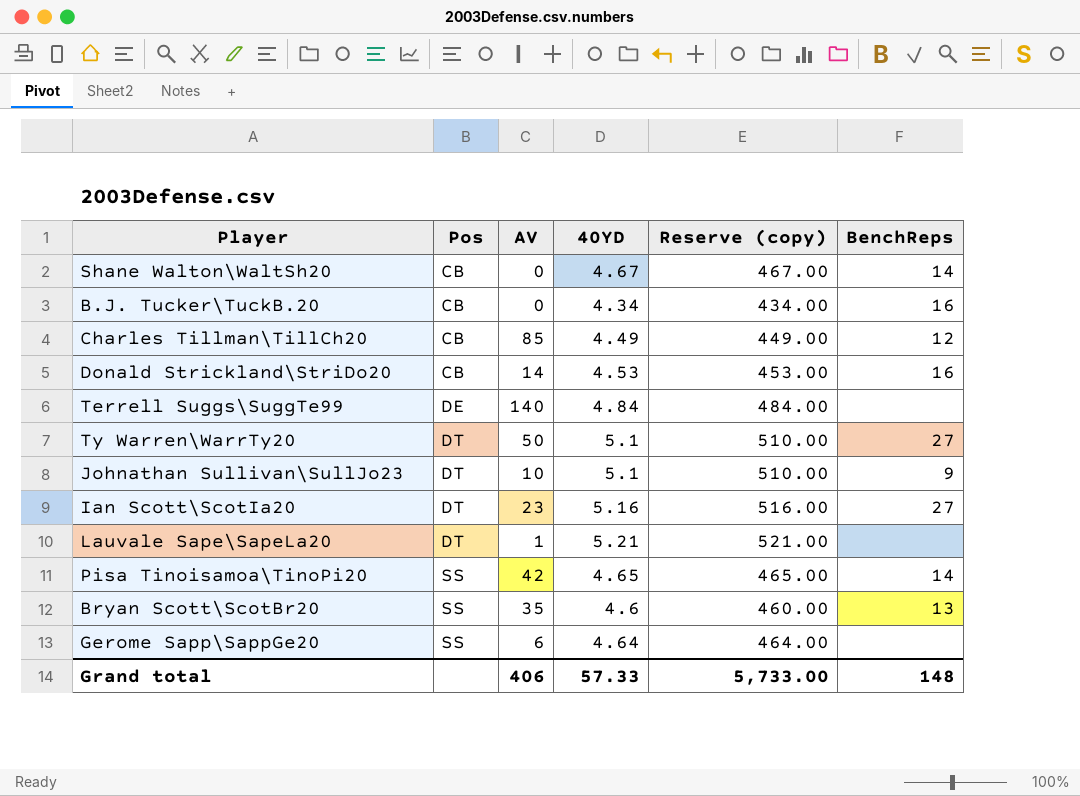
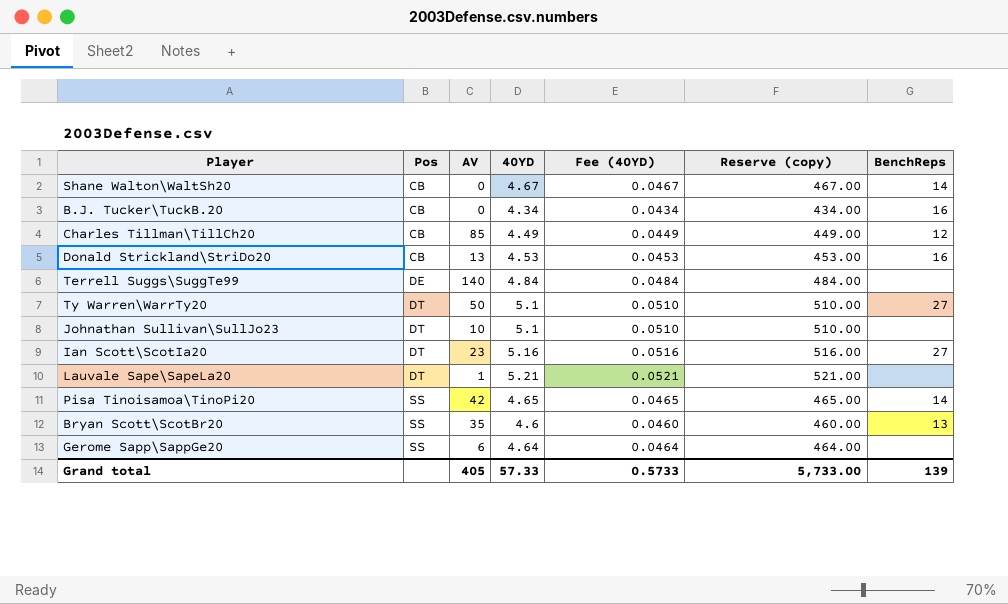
column Fee (40YD) | formula: none -> [40YD] * 0.01
Donald Strickland\StriDo20 | AV: 14 -> 13
Johnathan Sullivan\SullJo23 | BenchReps: 9 -> none
Grand total | AV: 406 -> 405
Grand total | BenchReps: 148 -> 139

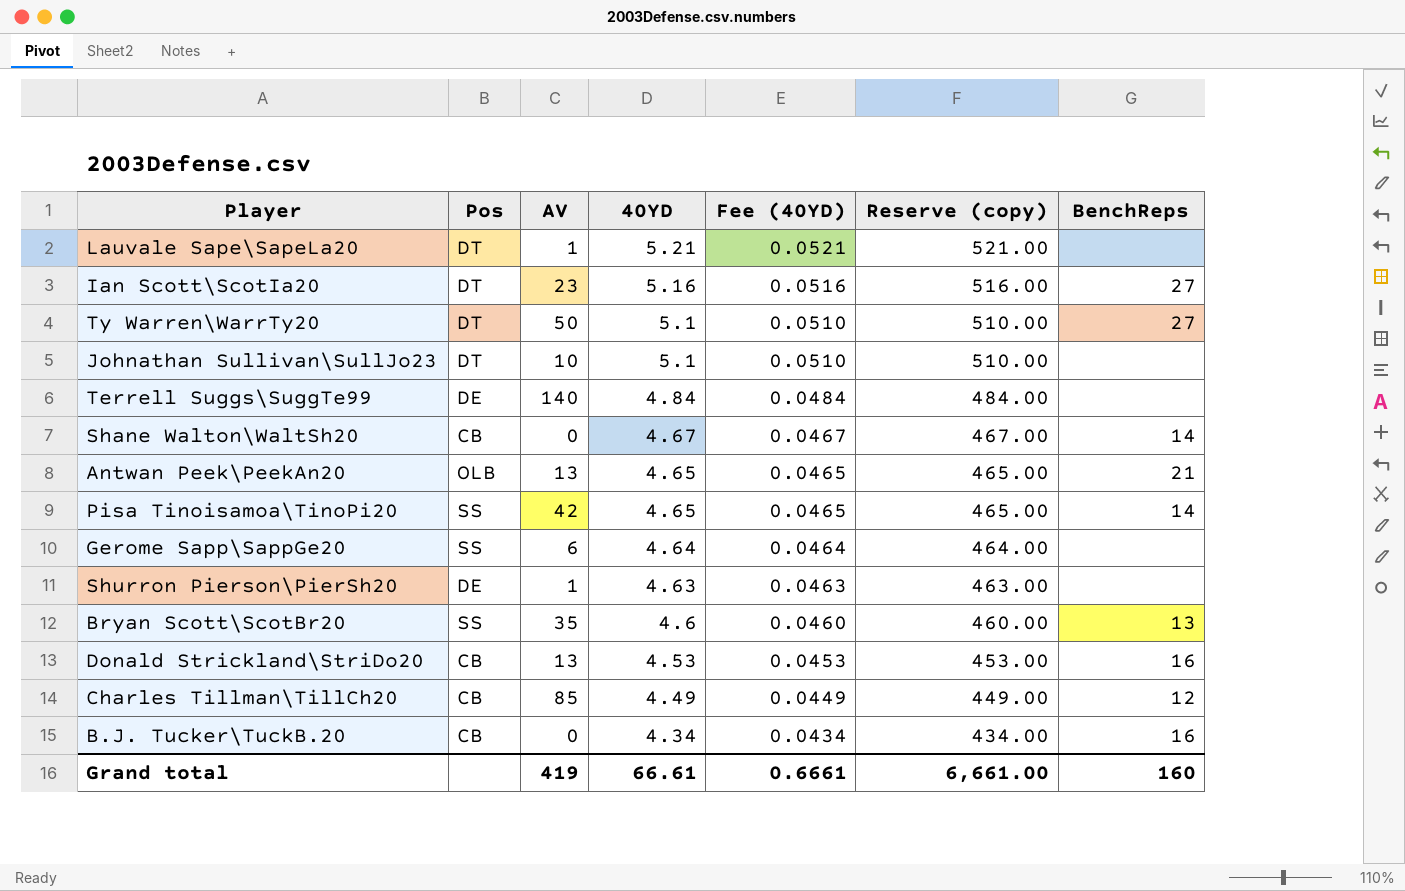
row order: Pos ascending -> 40YD descending
row Antwan Peek\PeekAn20: none -> OLB | 13 | 4.65 | 0.0465 | 465.00 | 21
row Shurron Pierson\PierSh20: none -> DE | 1 | 4.63 | 0.0463 | 463.00 | none
Grand total | AV: 405 -> 419
Grand total | 40YD: 57.33 -> 66.61
Grand total | Fee (40YD): 0.5733 -> 0.6661
Grand total | Reserve (copy): 5,733.00 -> 6,661.00
Grand total | BenchReps: 139 -> 160

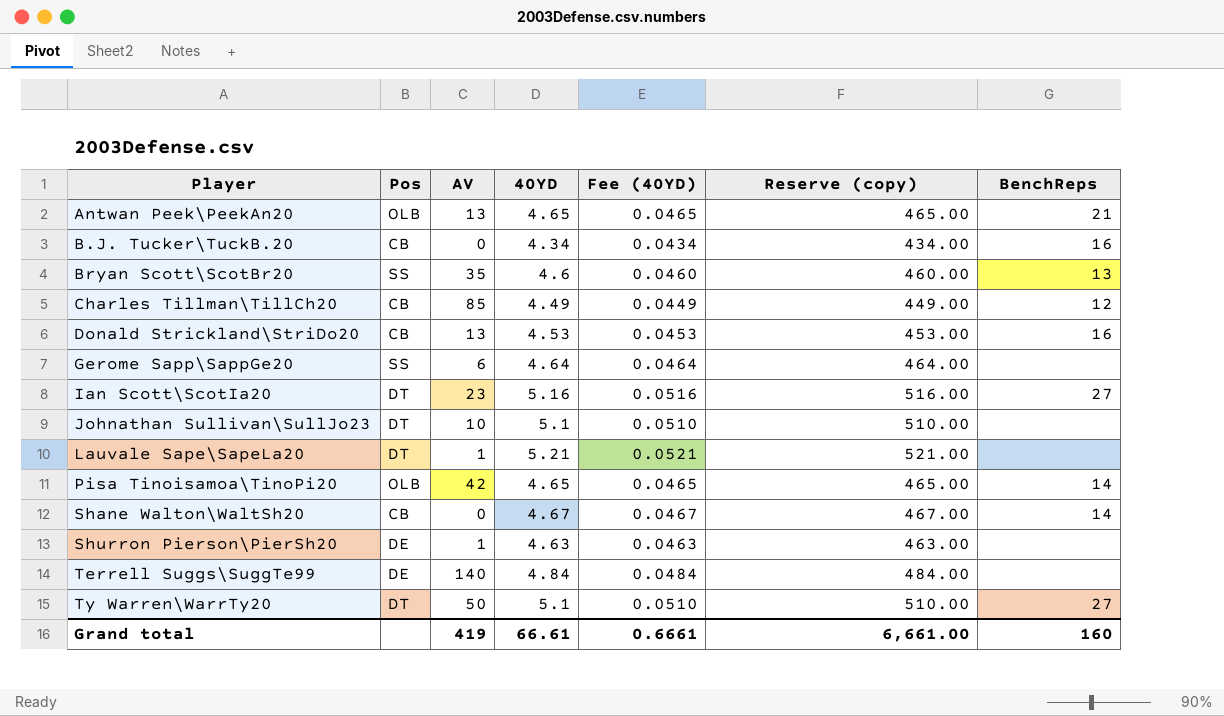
row order: 40YD descending -> Player ascending
Pisa Tinoisamoa\TinoPi20 | Pos: SS -> OLB

